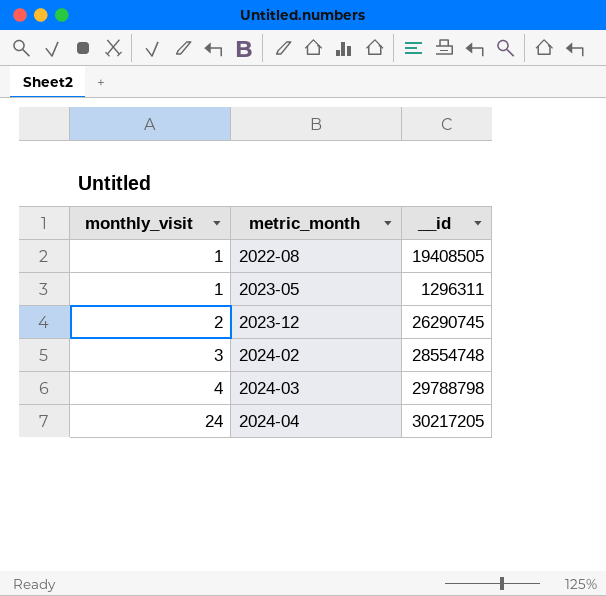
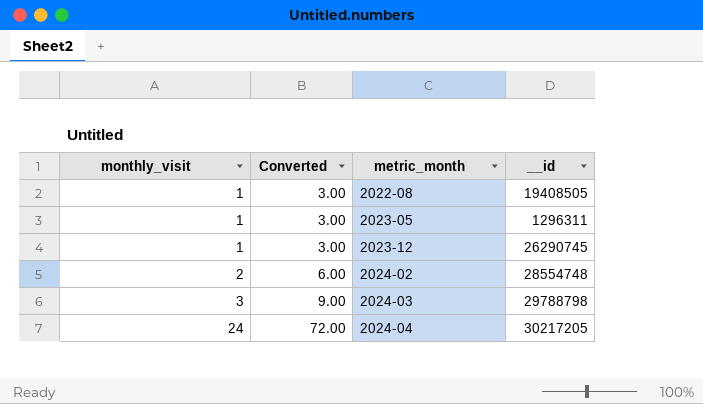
column Converted | formula: none -> [monthly_visit] * 3
2023-12 | monthly_visit: 2 -> 1
2024-02 | monthly_visit: 3 -> 2
2024-03 | monthly_visit: 4 -> 3

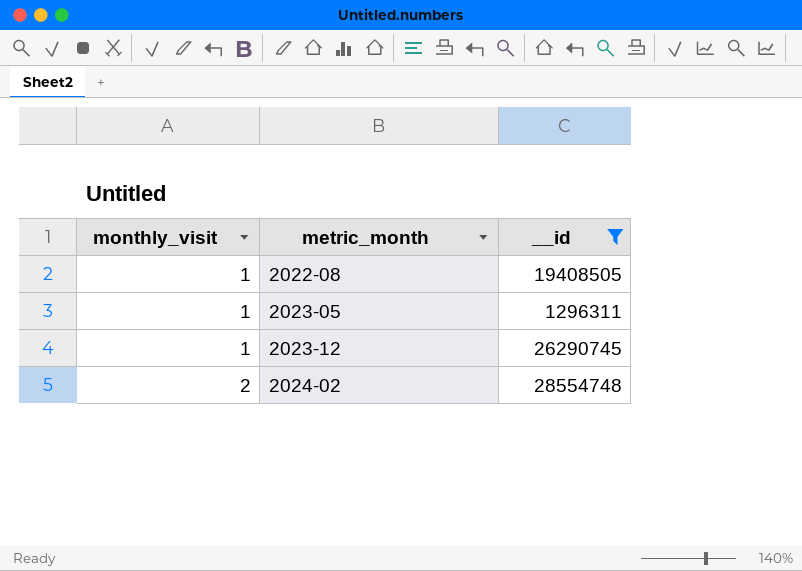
filter: none -> __id <= 28554748
column Converted | formula: [monthly_visit] * 3 -> none

